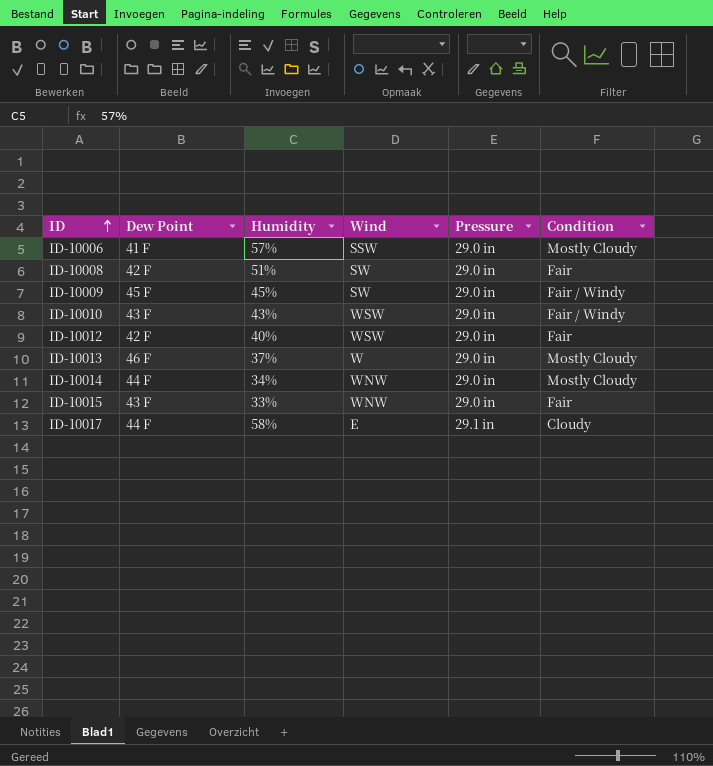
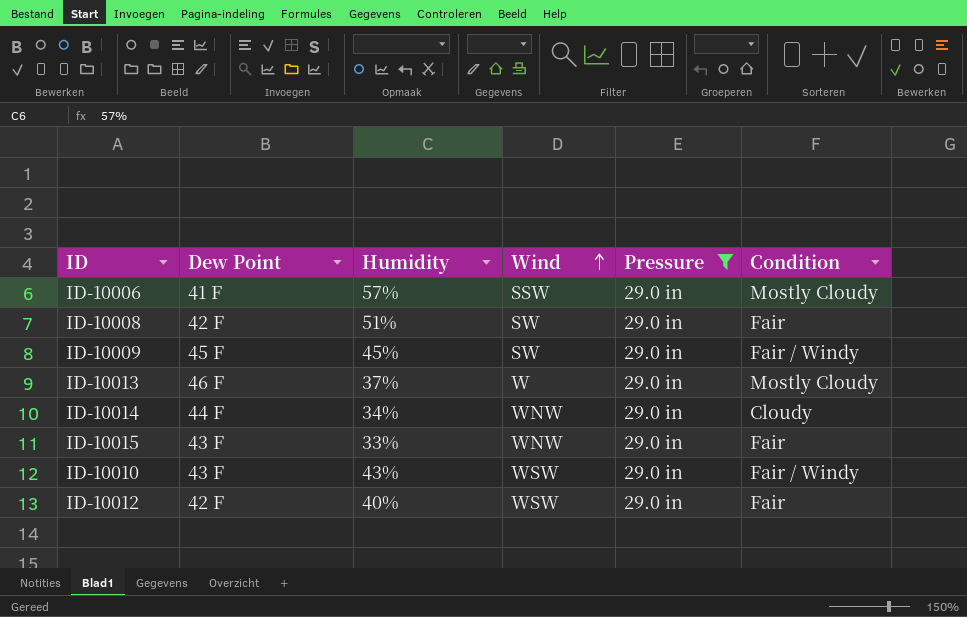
filter: none -> Pressure = 29.0 in
row order: ID ascending -> Wind ascending
ID-10014 | Condition: Mostly Cloudy -> Cloudy

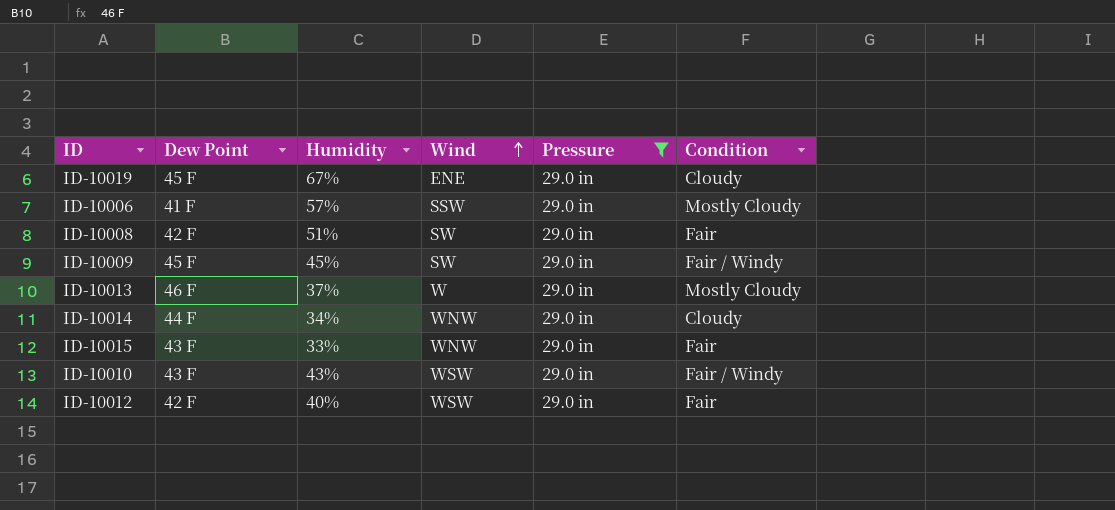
row ID-10019: none -> 45 F | 67% | ENE | 29.0 in | Cloudy

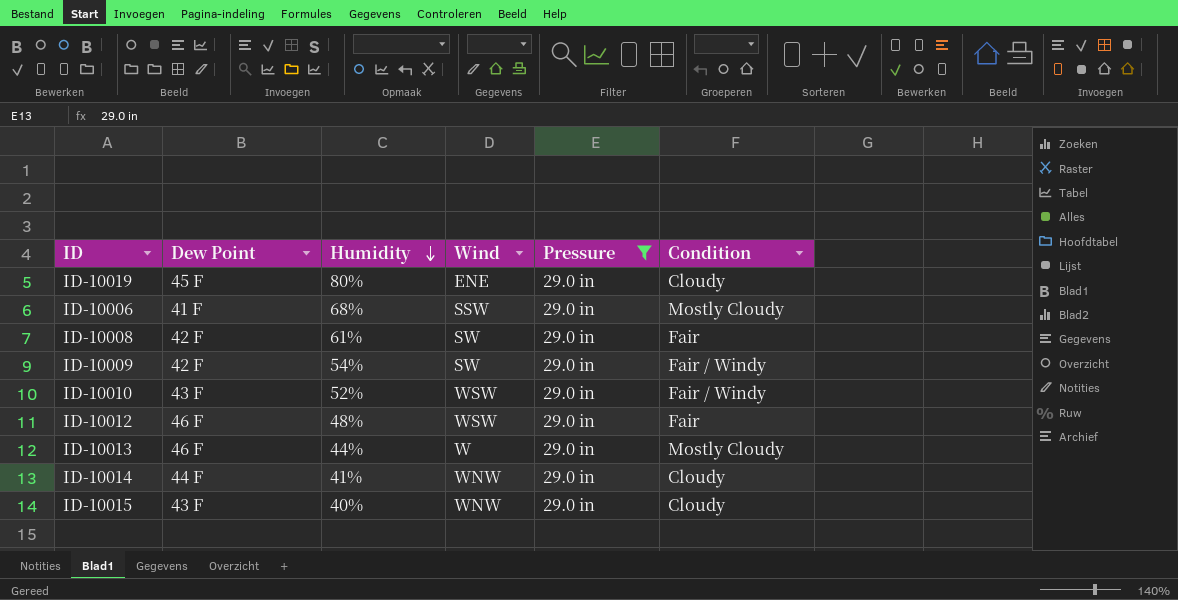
row order: Wind ascending -> Humidity descending
ID-10019 | Humidity: 67% -> 80%
ID-10006 | Humidity: 57% -> 68%
ID-10008 | Humidity: 51% -> 61%
ID-10009 | Dew Point: 45 F -> 42 F
ID-10009 | Humidity: 45% -> 54%
ID-10010 | Humidity: 43% -> 52%
ID-10012 | Dew Point: 42 F -> 46 F
ID-10012 | Humidity: 40% -> 48%
ID-10013 | Humidity: 37% -> 44%
ID-10014 | Humidity: 34% -> 41%
ID-10015 | Humidity: 33% -> 40%
ID-10015 | Condition: Fair -> Cloudy

